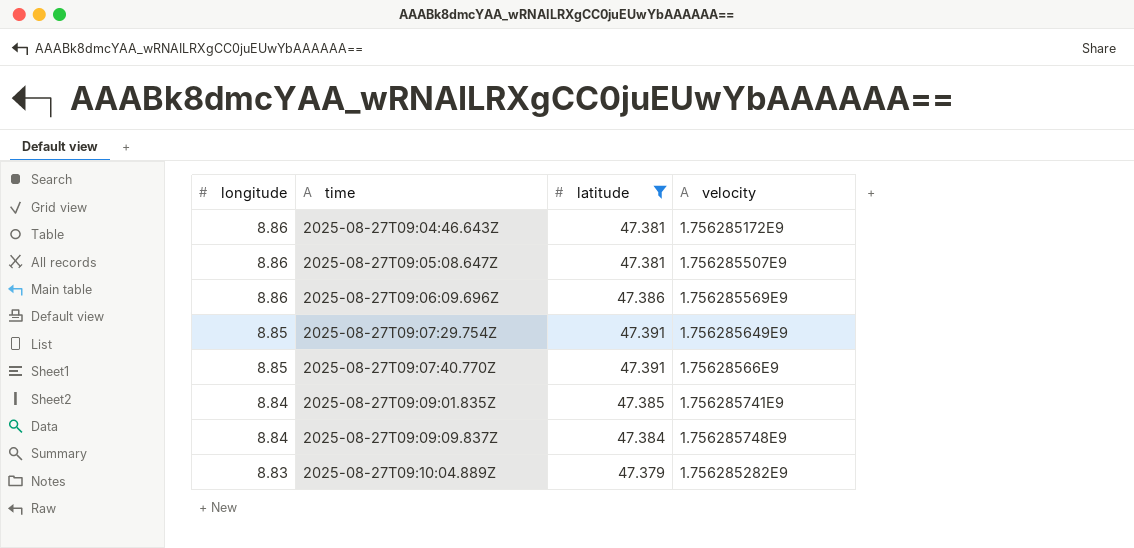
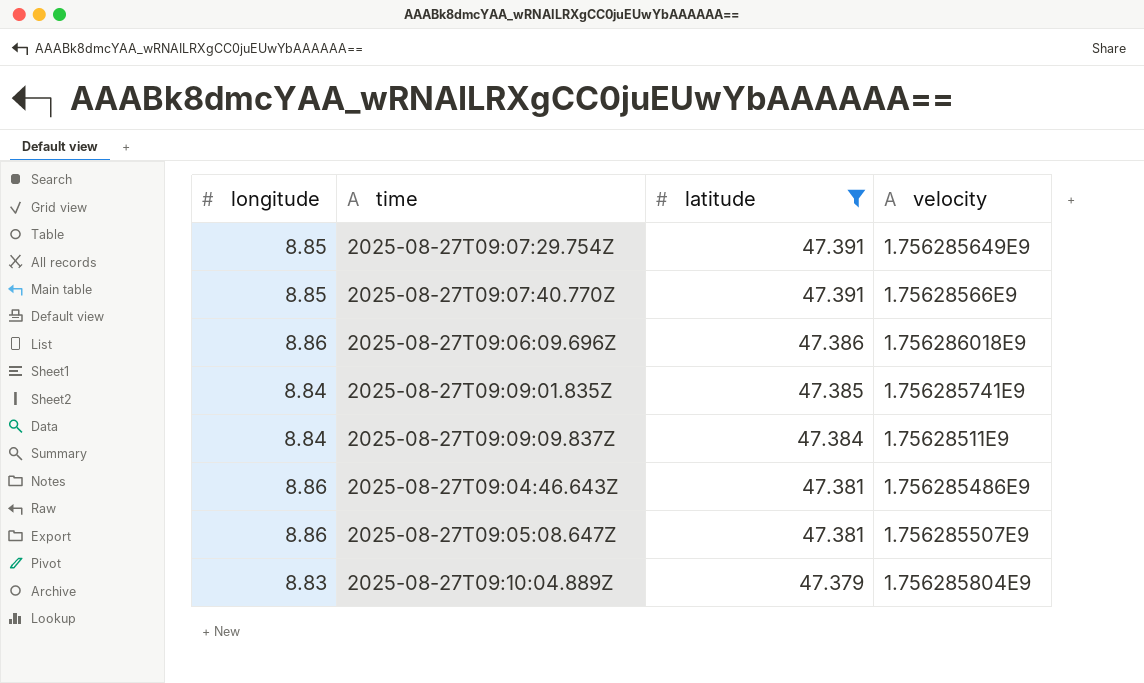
row order: longitude descending -> latitude descending
2025-08-27T09:06:09.696Z | velocity: 1.756285569E9 -> 1.756286018E9
2025-08-27T09:09:09.837Z | velocity: 1.756285748E9 -> 1.75628511E9
2025-08-27T09:04:46.643Z | velocity: 1.756285172E9 -> 1.756285486E9
2025-08-27T09:10:04.889Z | velocity: 1.756285282E9 -> 1.756285804E9

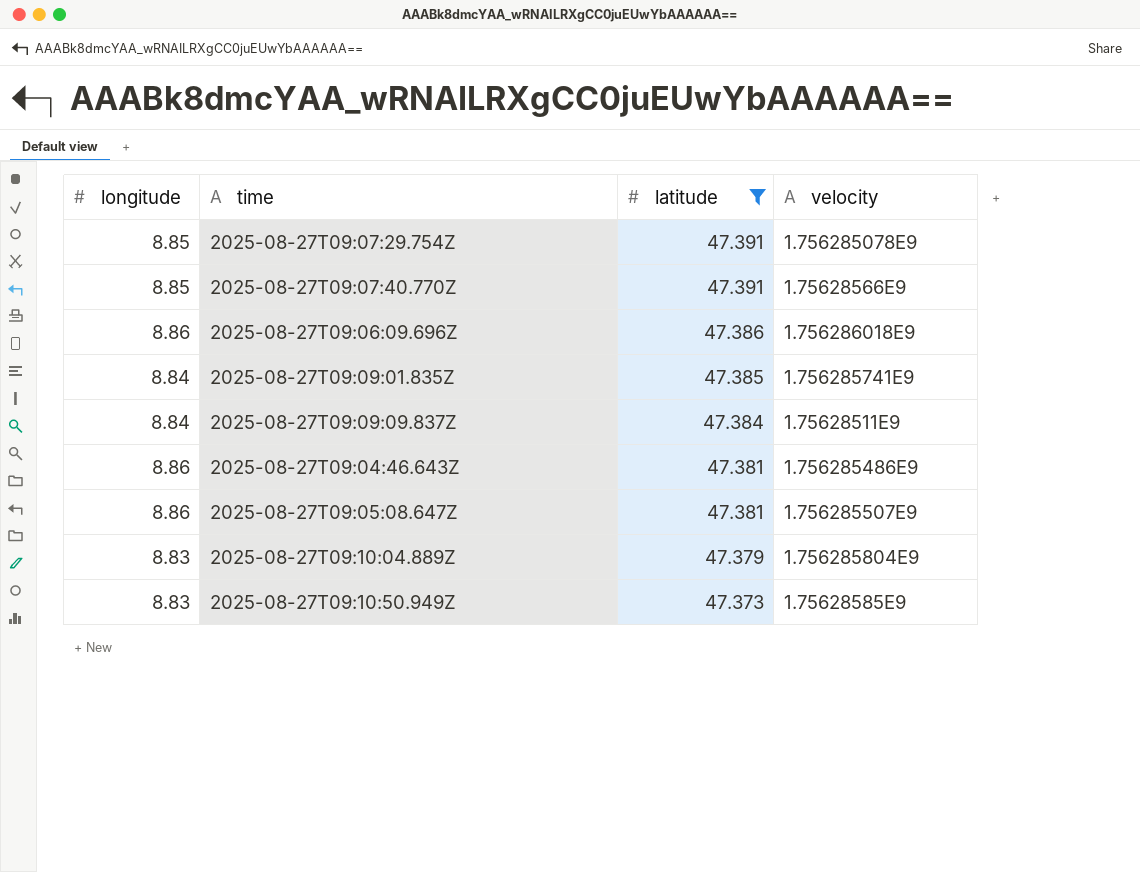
2025-08-27T09:07:29.754Z | velocity: 1.756285649E9 -> 1.756285078E9
row 2025-08-27T09:10:50.949Z: none -> 8.83 | 47.373 | 1.75628585E9

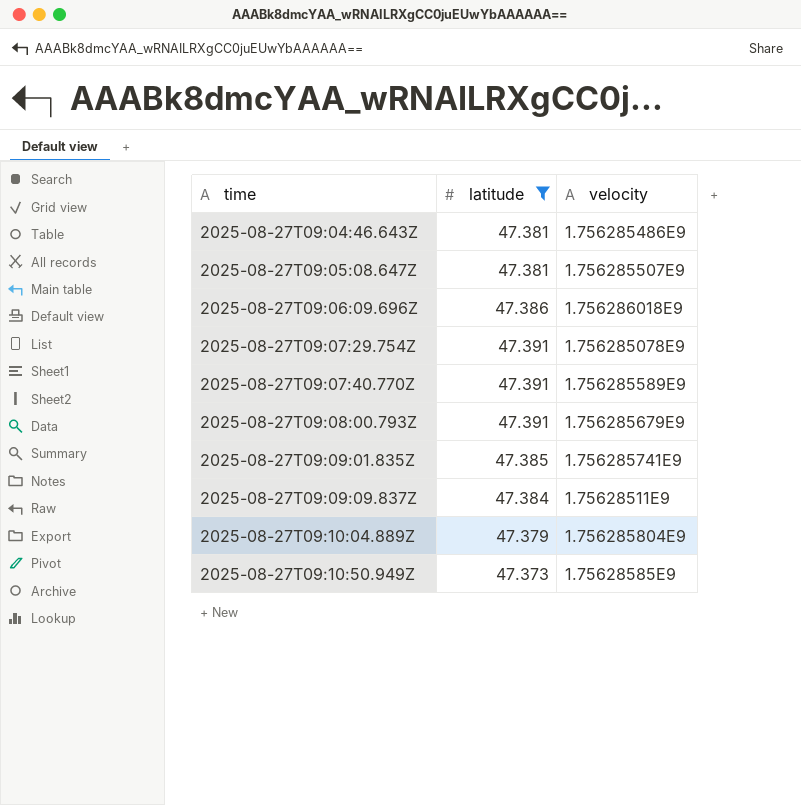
row order: latitude descending -> time ascending
column longitude | position: 1 -> none
2025-08-27T09:07:40.770Z | velocity: 1.75628566E9 -> 1.756285589E9
row 2025-08-27T09:08:00.793Z: none -> 47.391 | 1.756285679E9

